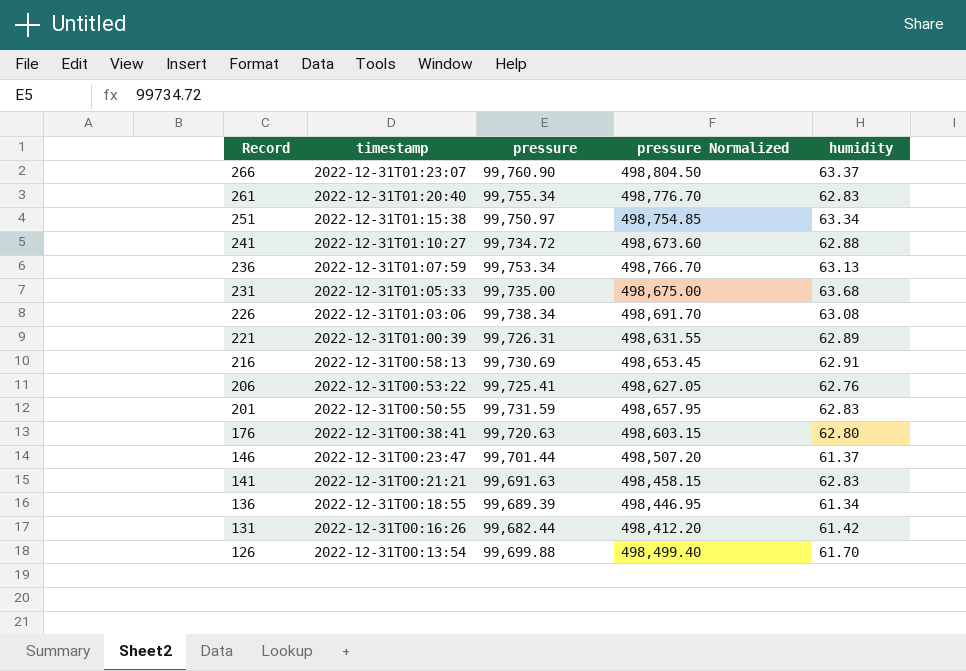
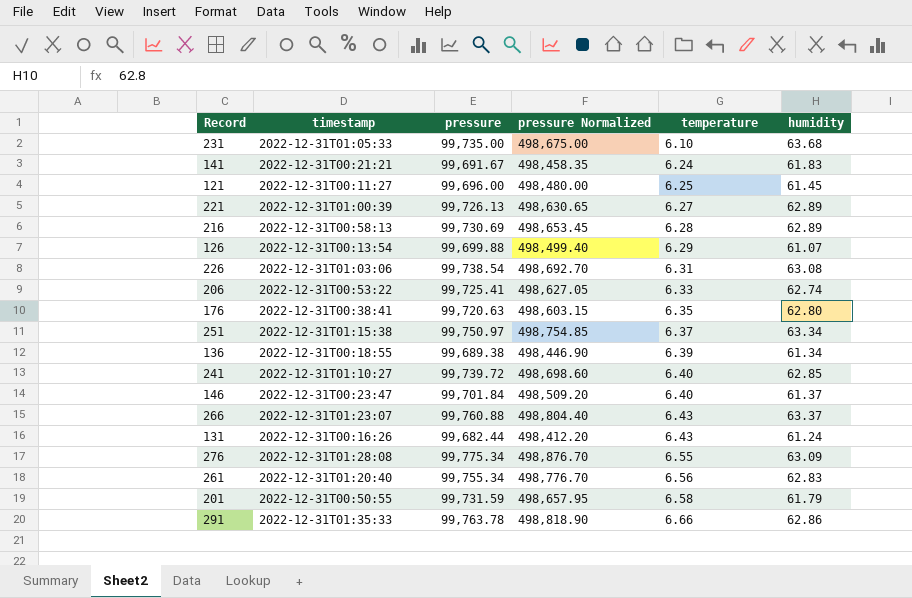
row order: Record descending -> temperature ascending
column temperature | position: none -> 5
row 236: 2022-12-31T01:07:59 | 99,753.34 | 498,766.70 | 63.13 -> none
141 | pressure: 99,691.63 -> 99,691.67
141 | pressure Normalized: 498,458.15 -> 498,458.35
141 | humidity: 62.83 -> 61.83
row 121: none -> 2022-12-31T00:11:27 | 99,696.00 | 498,480.00 | 6.25 | 61.45
221 | pressure: 99,726.31 -> 99,726.13
221 | pressure Normalized: 498,631.55 -> 498,630.65
216 | humidity: 62.91 -> 62.89
126 | humidity: 61.70 -> 61.07
226 | pressure: 99,738.34 -> 99,738.54
226 | pressure Normalized: 498,691.70 -> 498,692.70
206 | humidity: 62.76 -> 62.74
136 | pressure: 99,689.39 -> 99,689.38
136 | pressure Normalized: 498,446.95 -> 498,446.90
241 | pressure: 99,734.72 -> 99,739.72
241 | pressure Normalized: 498,673.60 -> 498,698.60
241 | humidity: 62.88 -> 62.85
146 | pressure: 99,701.44 -> 99,701.84
146 | pressure Normalized: 498,507.20 -> 498,509.20
266 | pressure: 99,760.90 -> 99,760.88
266 | pressure Normalized: 498,804.50 -> 498,804.40
131 | humidity: 61.42 -> 61.24
row 276: none -> 2022-12-31T01:28:08 | 99,775.34 | 498,876.70 | 6.55 | 63.09
201 | humidity: 62.83 -> 61.79
row 291: none -> 2022-12-31T01:35:33 | 99,763.78 | 498,818.90 | 6.66 | 62.86

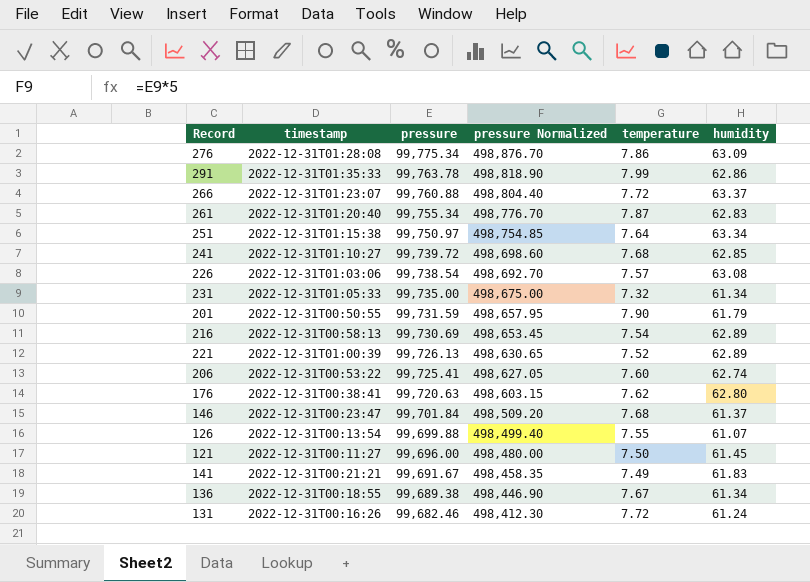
row order: temperature ascending -> pressure descending
276 | temperature: 6.55 -> 7.86
291 | temperature: 6.66 -> 7.99
266 | temperature: 6.43 -> 7.72
261 | temperature: 6.56 -> 7.87
251 | temperature: 6.37 -> 7.64
241 | temperature: 6.40 -> 7.68
226 | temperature: 6.31 -> 7.57
231 | temperature: 6.10 -> 7.32
231 | humidity: 63.68 -> 61.34
201 | temperature: 6.58 -> 7.90
216 | temperature: 6.28 -> 7.54
221 | temperature: 6.27 -> 7.52
206 | temperature: 6.33 -> 7.60
176 | temperature: 6.35 -> 7.62
146 | temperature: 6.40 -> 7.68
126 | temperature: 6.29 -> 7.55
121 | temperature: 6.25 -> 7.50
141 | temperature: 6.24 -> 7.49
136 | temperature: 6.39 -> 7.67
131 | pressure: 99,682.44 -> 99,682.46
131 | pressure Normalized: 498,412.20 -> 498,412.30
131 | temperature: 6.43 -> 7.72

